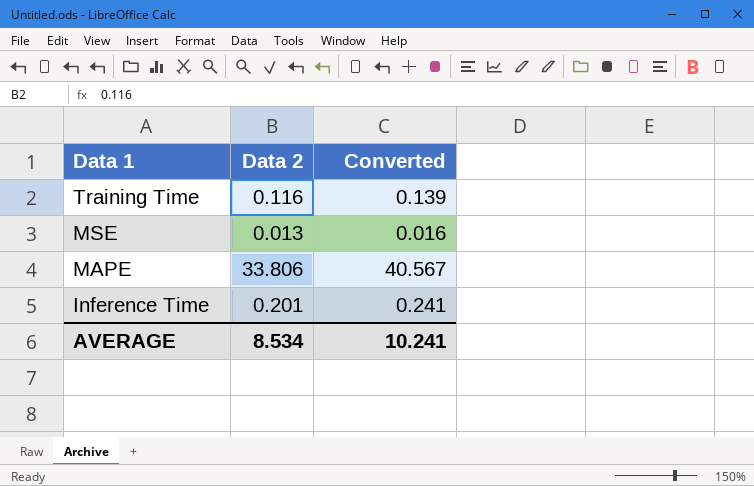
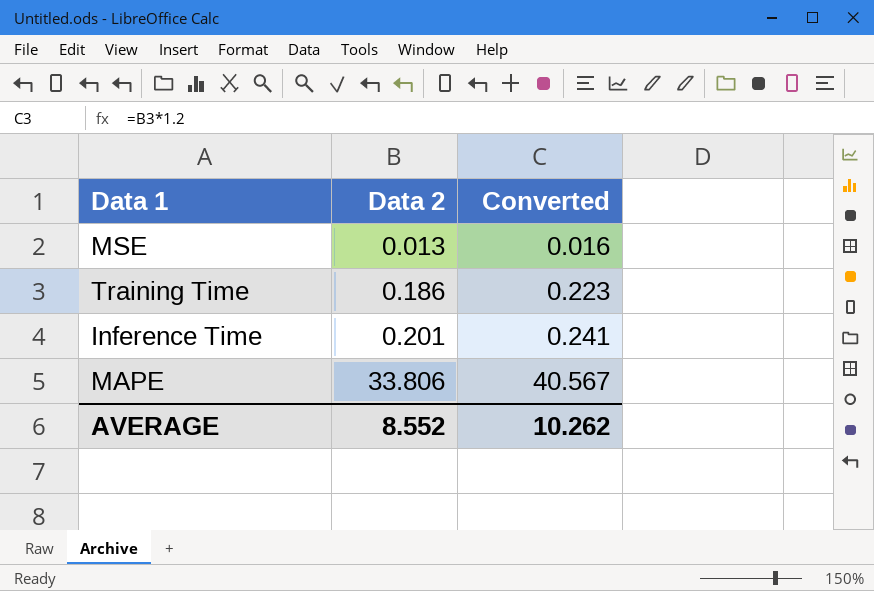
row order: Data 1 descending -> Data 2 ascending
Training Time | Data 2: 0.116 -> 0.186
Training Time | Converted: 0.139 -> 0.223
AVERAGE | Data 2: 8.534 -> 8.552
AVERAGE | Converted: 10.241 -> 10.262

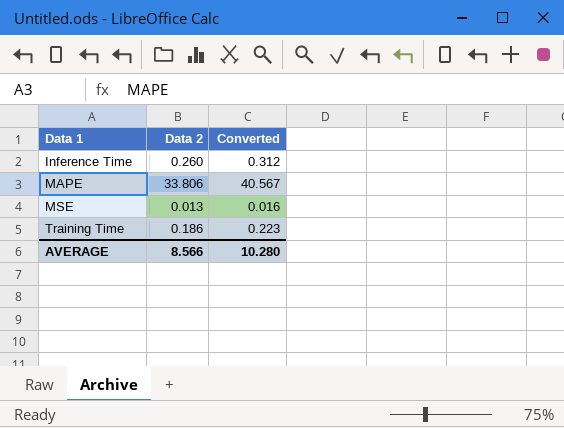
row order: Data 2 ascending -> Data 1 ascending
Inference Time | Data 2: 0.201 -> 0.260
Inference Time | Converted: 0.241 -> 0.312
AVERAGE | Data 2: 8.552 -> 8.566
AVERAGE | Converted: 10.262 -> 10.280

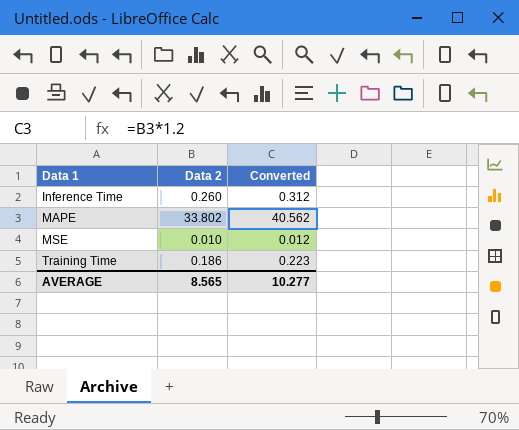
MAPE | Data 2: 33.806 -> 33.802
MAPE | Converted: 40.567 -> 40.562
MSE | Data 2: 0.013 -> 0.010
MSE | Converted: 0.016 -> 0.012
AVERAGE | Data 2: 8.566 -> 8.565
AVERAGE | Converted: 10.280 -> 10.277

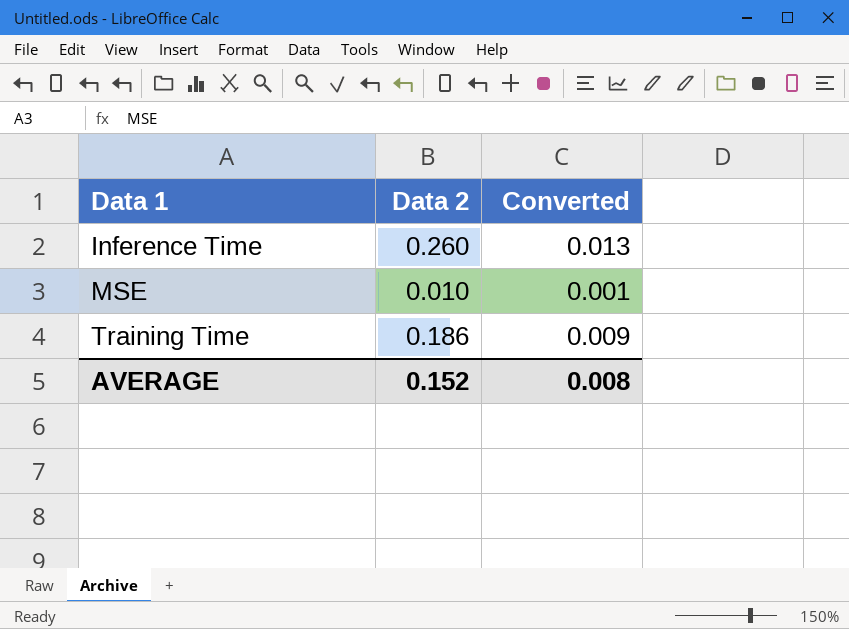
column Converted | formula: [Data 2] * 1.2 -> [Data 2] * 0.05
row MAPE: 33.802 | 40.562 -> none
AVERAGE | Data 2: 8.565 -> 0.152
AVERAGE | Converted: 10.277 -> 0.008

